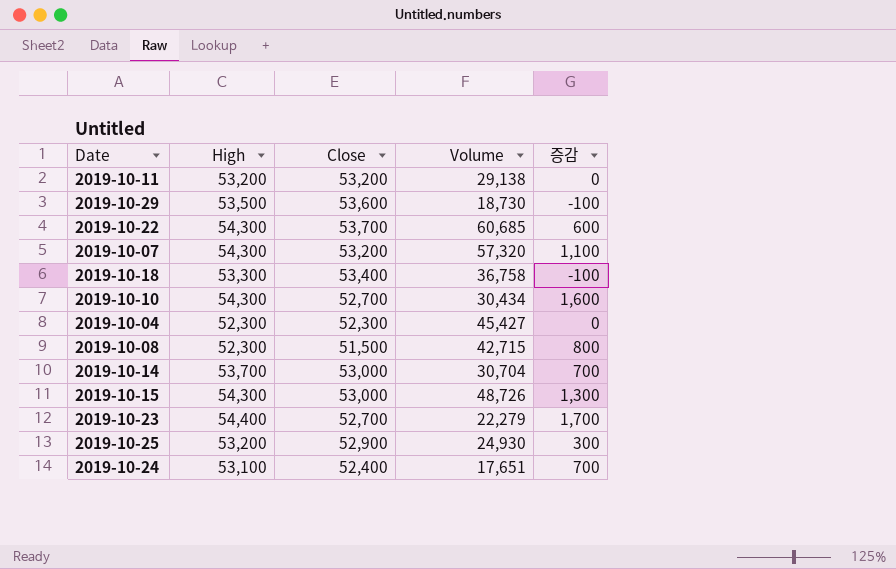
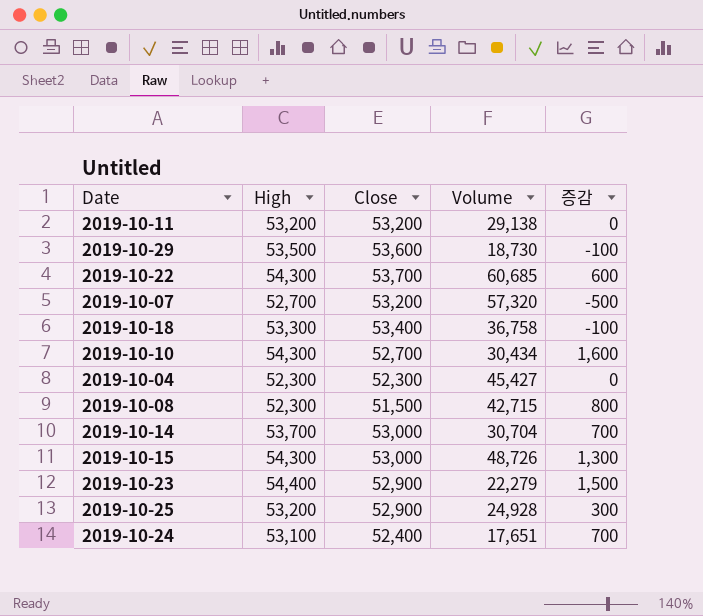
2019-10-07 | High: 54,300 -> 52,700
2019-10-07 | 증감: 1,100 -> -500
2019-10-23 | Close: 52,700 -> 52,900
2019-10-23 | 증감: 1,700 -> 1,500
2019-10-25 | Volume: 24,930 -> 24,928

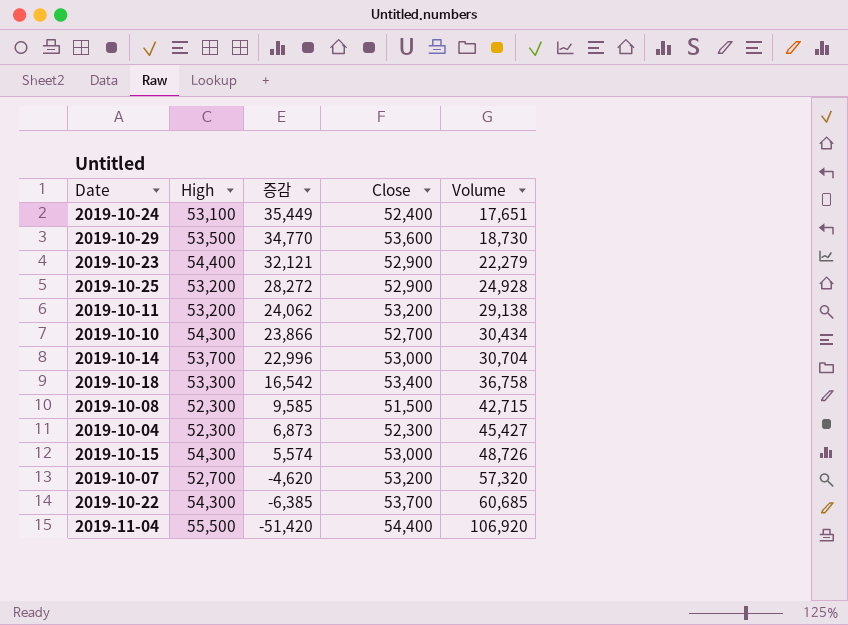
row order: none -> 증감 descending
column 증감 | formula: [High] - [Close] -> [High] - [Volume]
column 증감 | position: 5 -> 3
row 2019-11-04: none -> 55,500 | -51,420 | 54,400 | 106,920

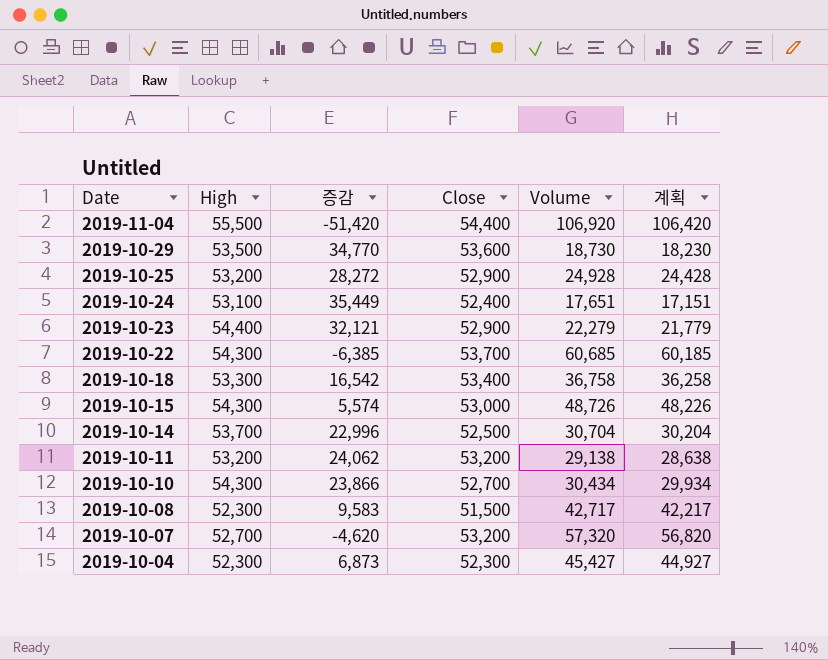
row order: 증감 descending -> Date descending
column 계획 | formula: none -> [Volume] - 500
2019-10-14 | Close: 53,000 -> 52,500
2019-10-08 | 증감: 9,585 -> 9,583
2019-10-08 | Volume: 42,715 -> 42,717

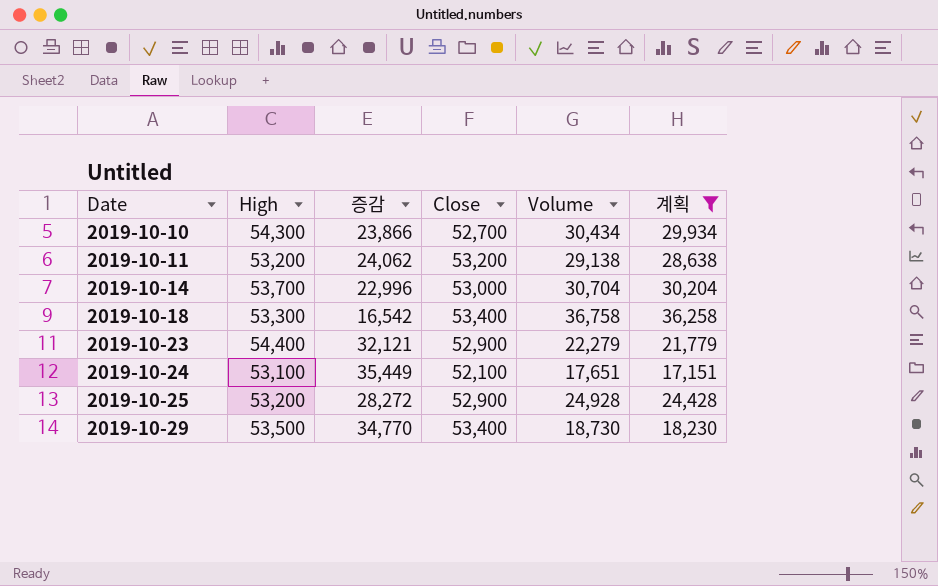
filter: none -> 계획 <= 36,258
row order: Date descending -> Date ascending
2019-10-14 | Close: 52,500 -> 53,000
2019-10-24 | Close: 52,400 -> 52,100
2019-10-29 | Close: 53,600 -> 53,400

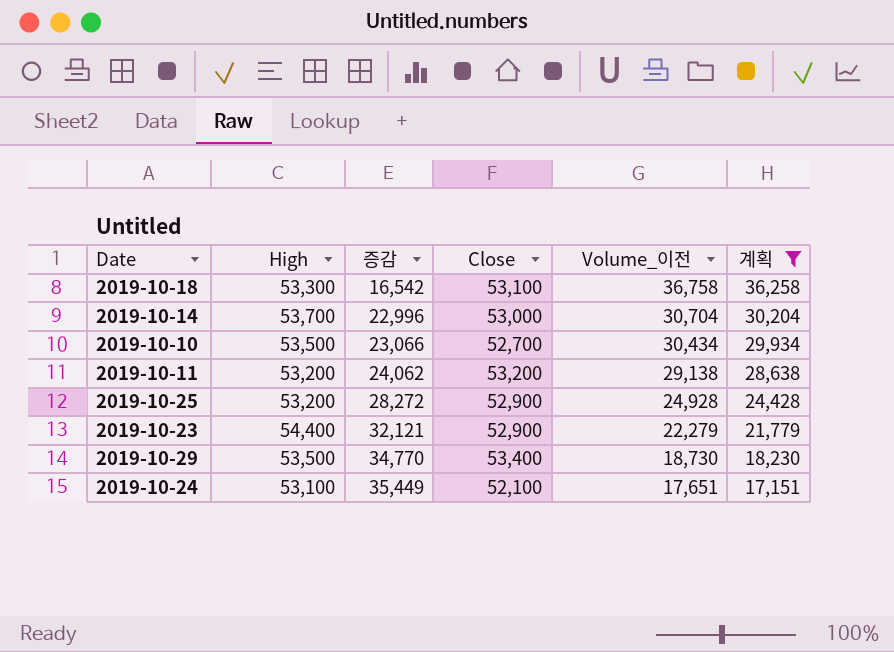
row order: Date ascending -> 증감 ascending
column name: Volume -> Volume_이전
2019-10-18 | Close: 53,400 -> 53,100
2019-10-10 | High: 54,300 -> 53,500
2019-10-10 | 증감: 23,866 -> 23,066

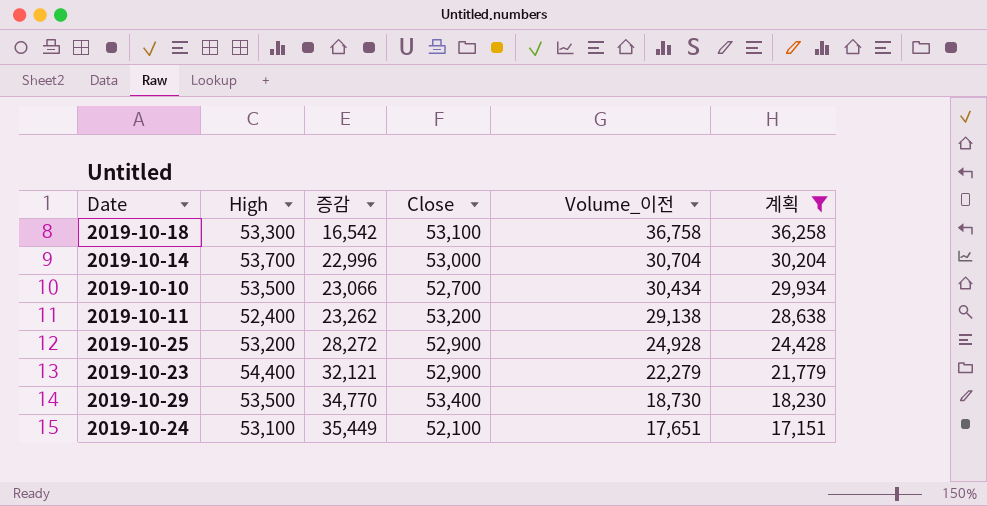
2019-10-11 | High: 53,200 -> 52,400
2019-10-11 | 증감: 24,062 -> 23,262

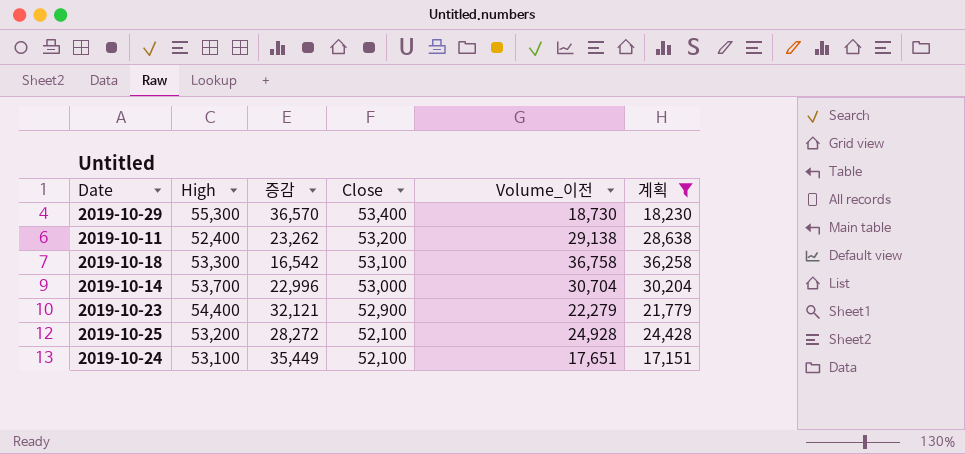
row order: 증감 ascending -> Close descending
row 2019-10-10: 53,500 | 23,066 | 52,700 | 30,434 | 29,934 -> none
2019-10-29 | High: 53,500 -> 55,300
2019-10-29 | 증감: 34,770 -> 36,570
2019-10-25 | Close: 52,900 -> 52,100

